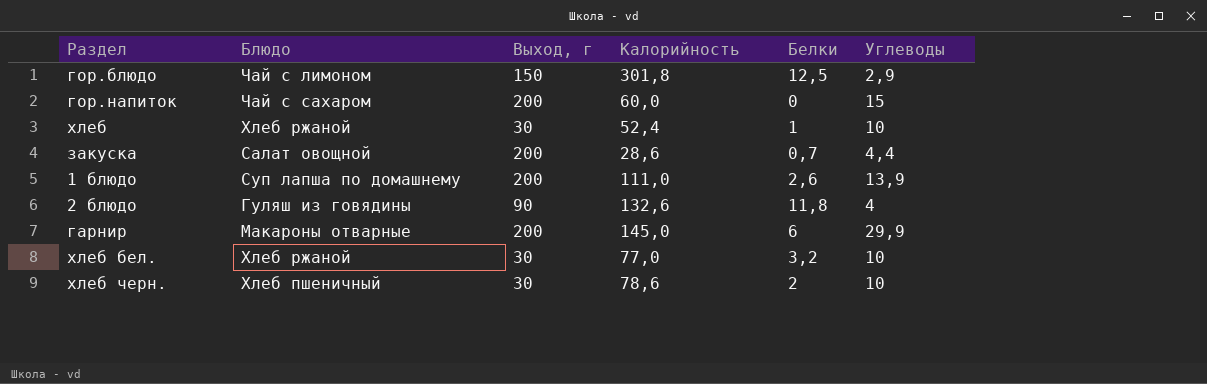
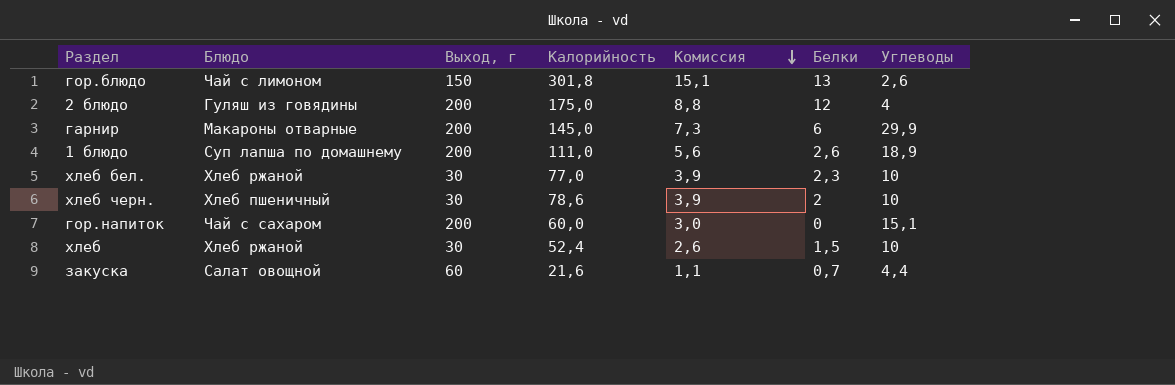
row order: none -> Комиссия descending
column Комиссия | formula: none -> [Калорийность] * 0,05
гор.блюдо | Белки: 12,5 -> 13
гор.блюдо | Углеводы: 2,9 -> 2,6
2 блюдо | Выход, г: 90 -> 200
2 блюдо | Калорийность: 132,6 -> 175,0
2 блюдо | Белки: 11,8 -> 12
1 блюдо | Углеводы: 13,9 -> 18,9
хлеб бел. | Белки: 3,2 -> 2,3
гор.напиток | Углеводы: 15 -> 15,1
хлеб | Белки: 1 -> 1,5
закуска | Выход, г: 200 -> 60
закуска | Калорийность: 28,6 -> 21,6

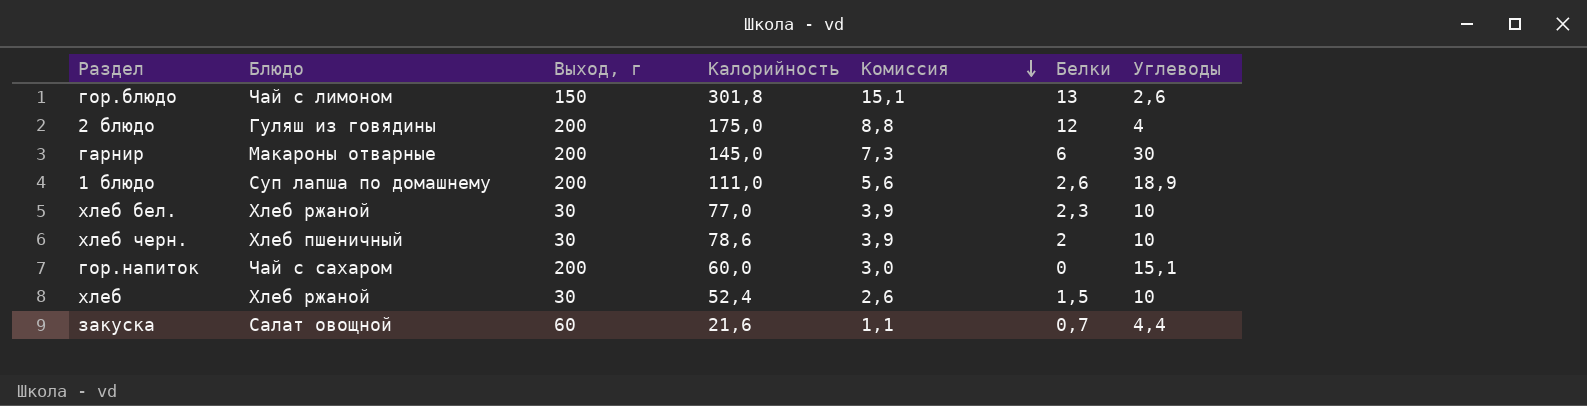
гарнир | Углеводы: 29,9 -> 30

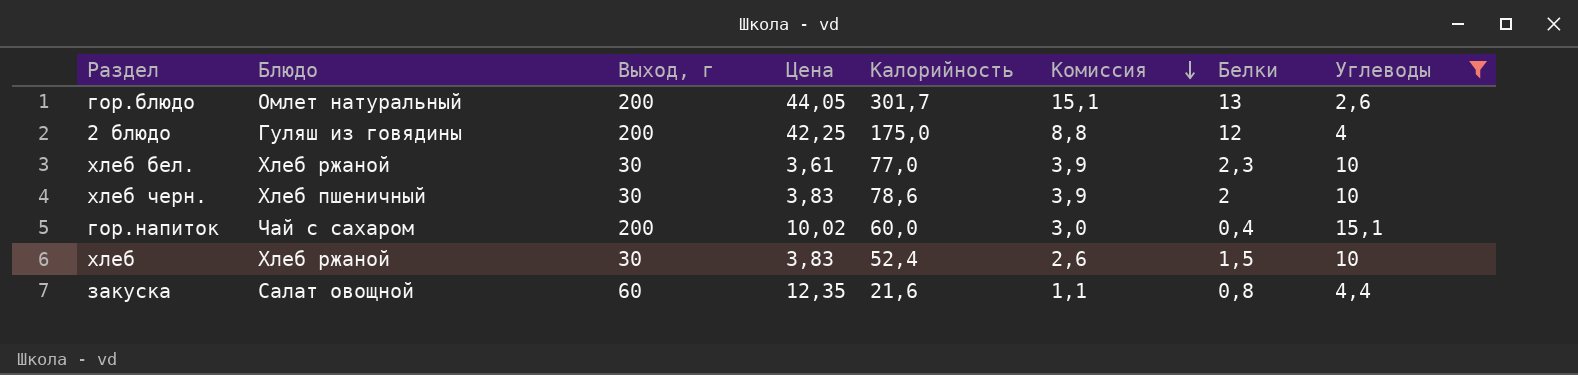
filter: none -> Углеводы <= 15,1
column Цена | position: none -> 4
гор.блюдо | Блюдо: Чай с лимоном -> Омлет натуральный
гор.блюдо | Выход, г: 150 -> 200
гор.блюдо | Калорийность: 301,8 -> 301,7
гор.напиток | Белки: 0 -> 0,4
закуска | Белки: 0,7 -> 0,8

